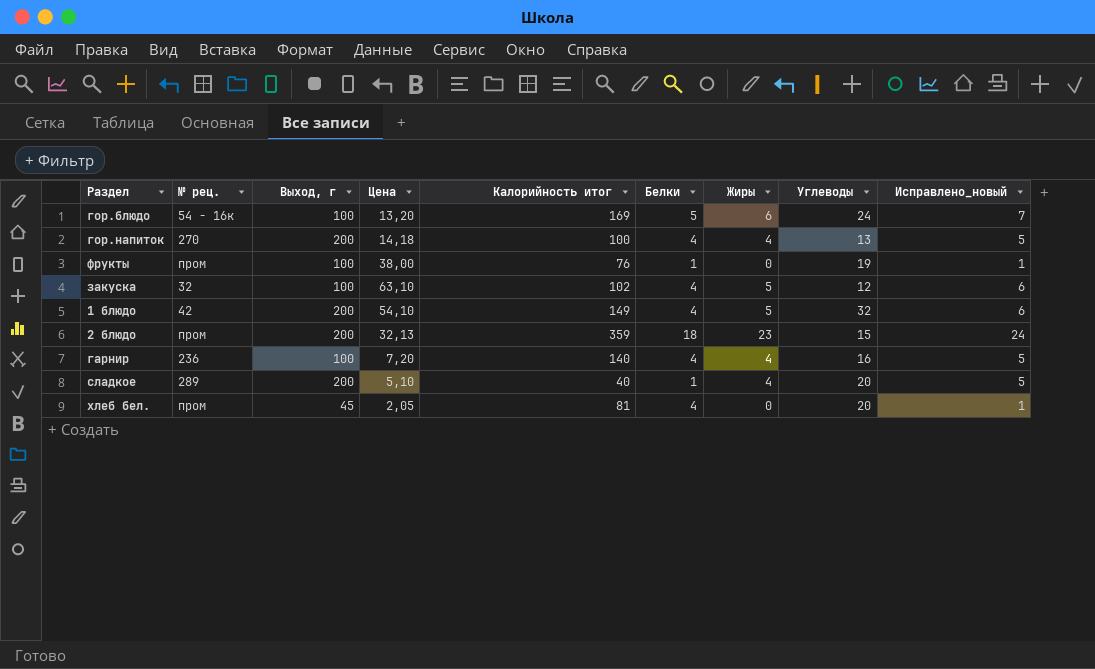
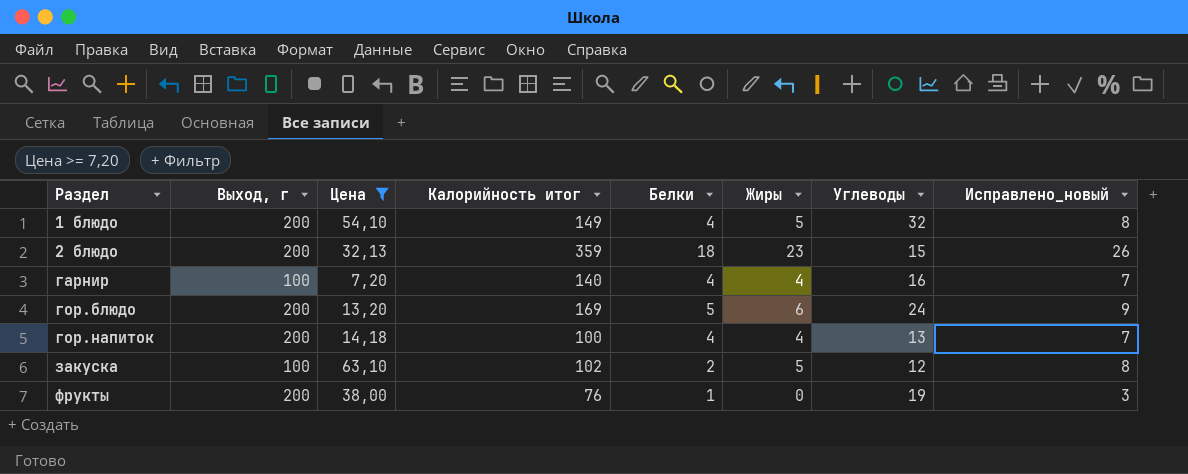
filter: none -> Цена >= 7,20
row order: none -> Раздел ascending
column № рец. | position: 2 -> none
column Исправлено_новый | formula: [Жиры] + 1 -> [Жиры] + 3
гор.блюдо | Выход, г: 100 -> 200
закуска | Белки: 4 -> 2
фрукты | Выход, г: 100 -> 200

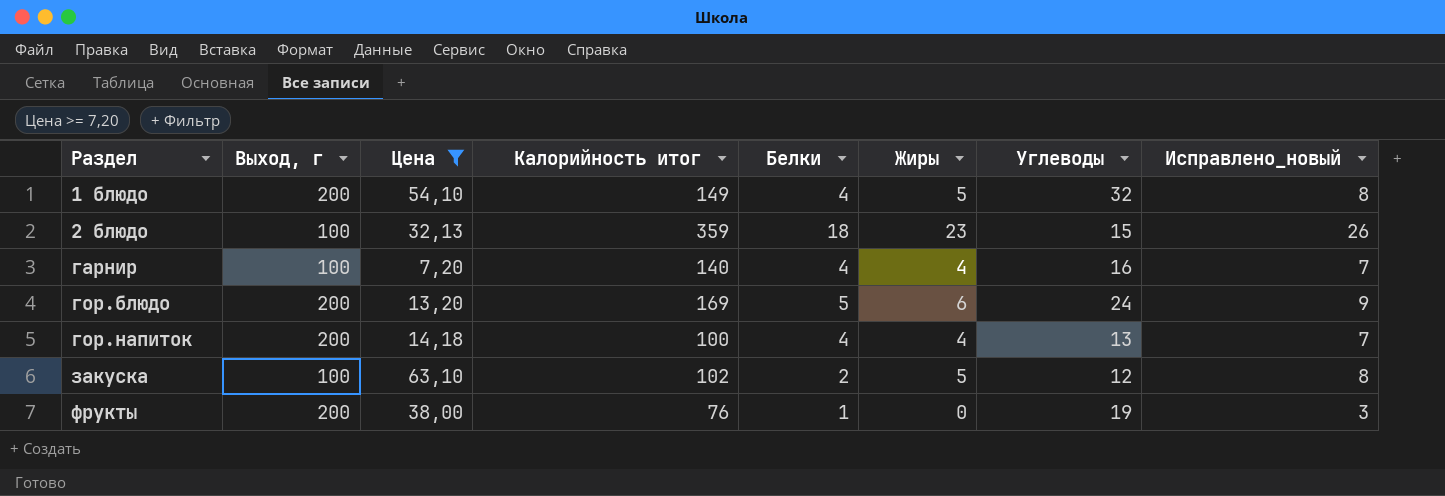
2 блюдо | Выход, г: 200 -> 100

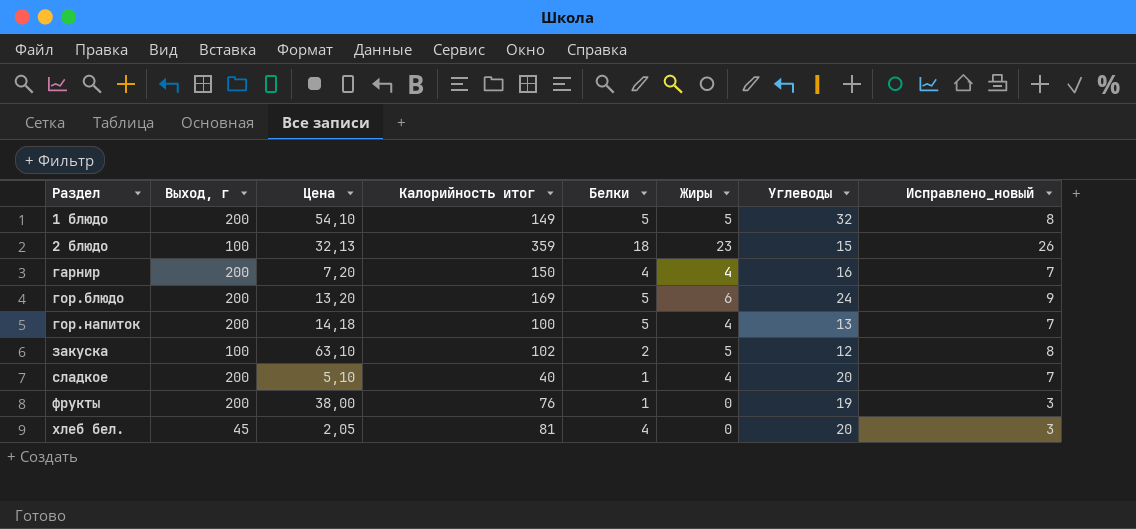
filter: Цена >= 7,20 -> none
1 блюдо | Белки: 4 -> 5
гарнир | Выход, г: 100 -> 200
гарнир | Калорийность итог: 140 -> 150
гор.напиток | Белки: 4 -> 5

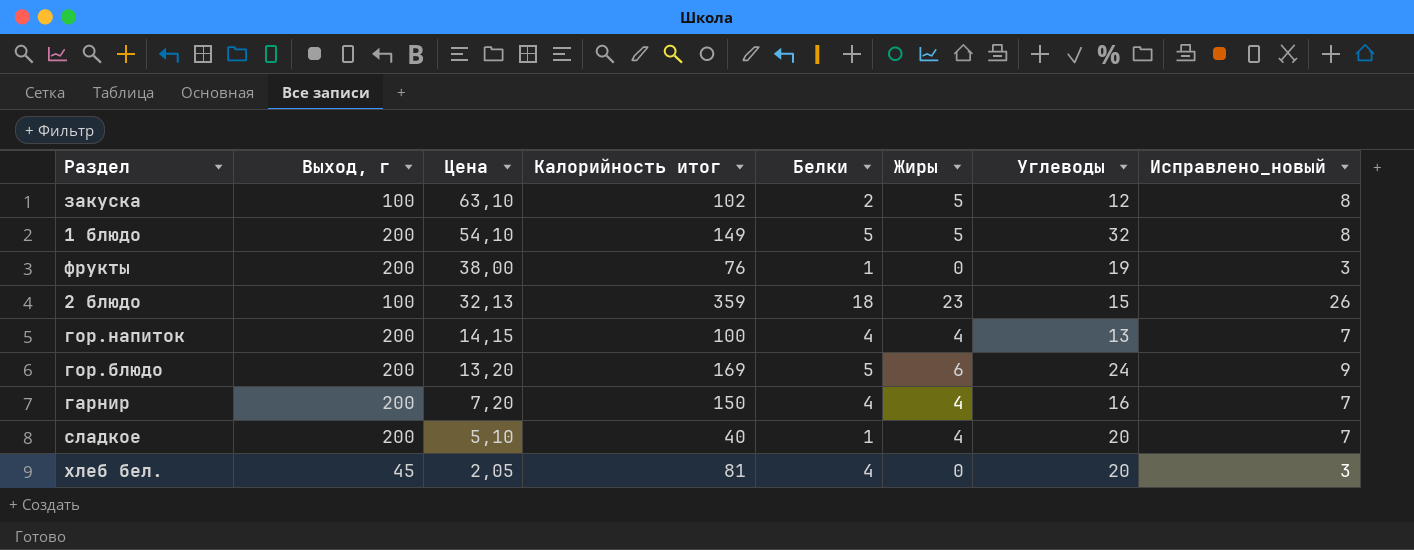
row order: Раздел ascending -> Цена descending
гор.напиток | Цена: 14,18 -> 14,15
гор.напиток | Белки: 5 -> 4

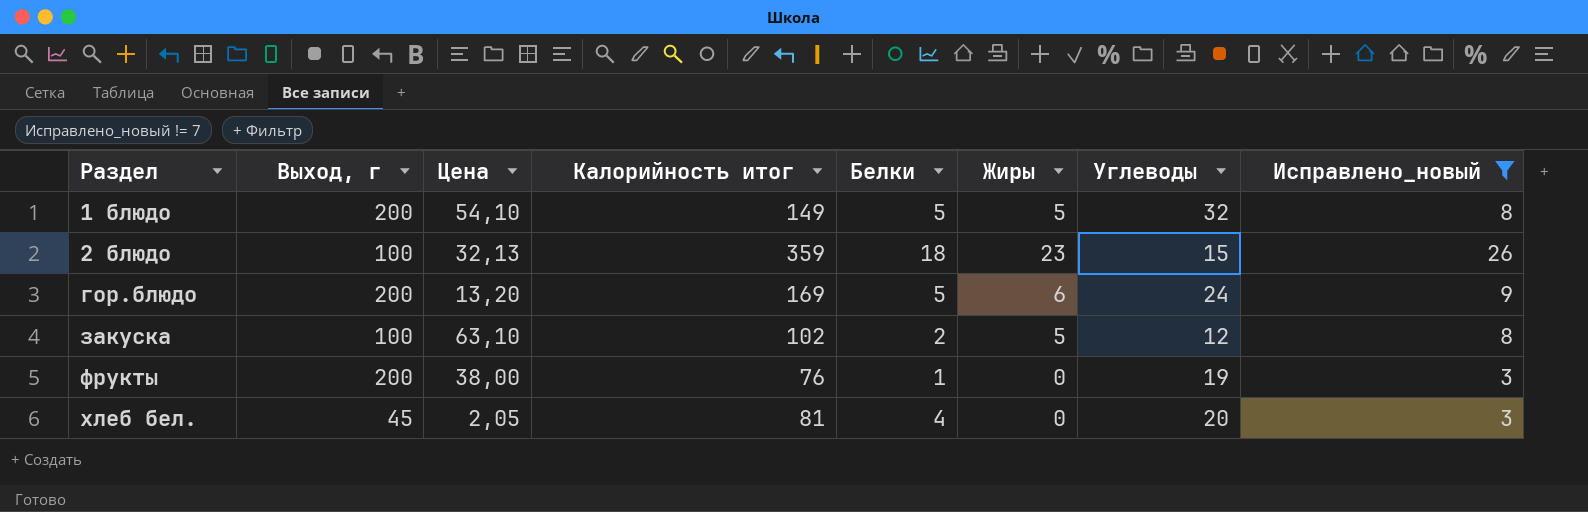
filter: none -> Исправлено_новый != 7
row order: Цена descending -> Раздел ascending

